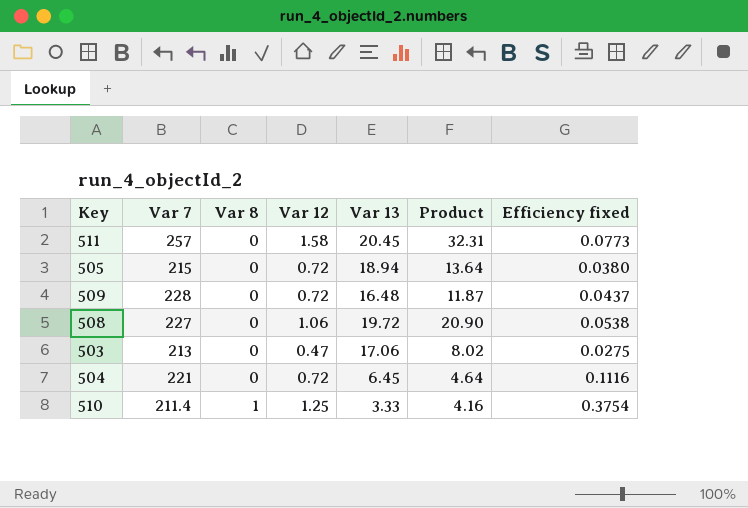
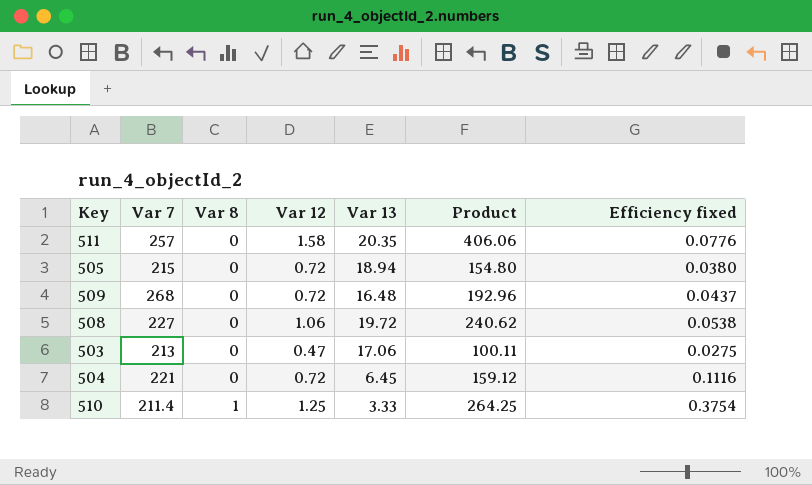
column Product | formula: [Var 12] * [Var 13] -> [Var 7] * [Var 12]
511 | Var 13: 20.45 -> 20.35
511 | Efficiency fixed: 0.0773 -> 0.0776
509 | Var 7: 228 -> 268

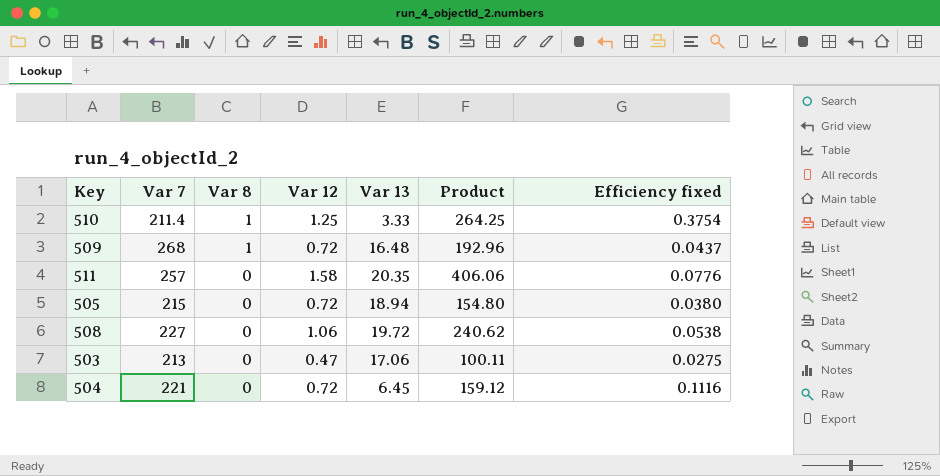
row order: Var 8 ascending -> Var 8 descending
509 | Var 8: 0 -> 1

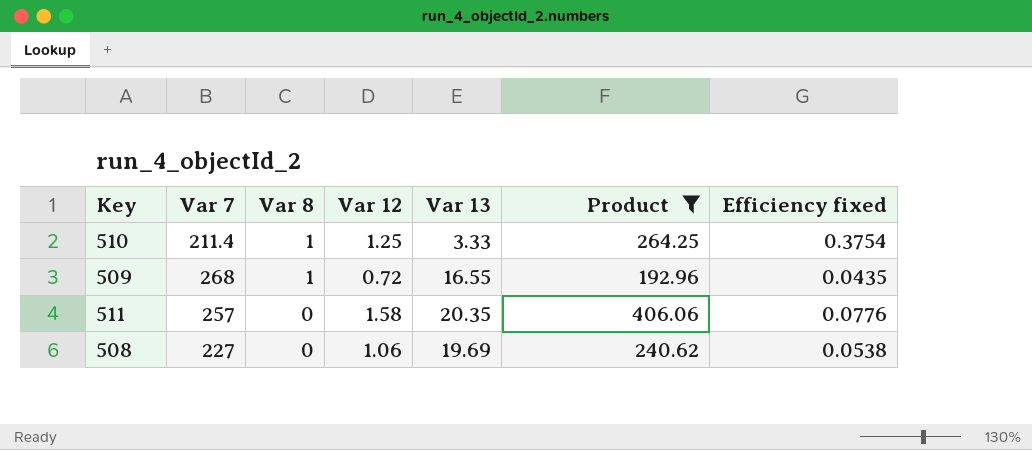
filter: none -> Product >= 192.96
509 | Var 13: 16.48 -> 16.55
509 | Efficiency fixed: 0.0437 -> 0.0435
508 | Var 13: 19.72 -> 19.69

